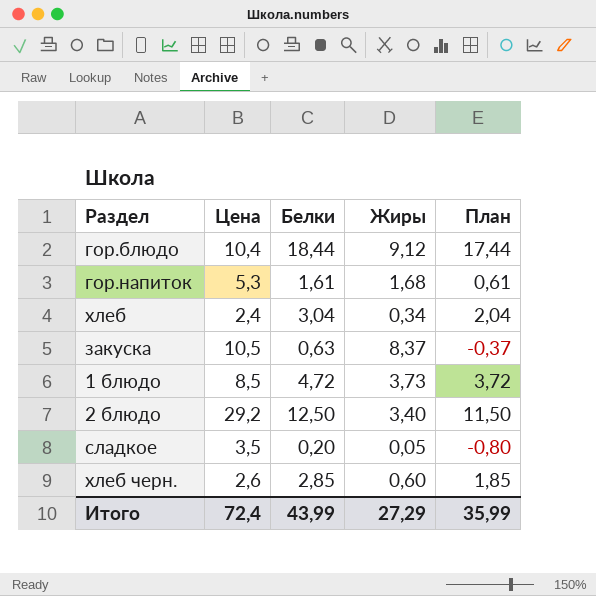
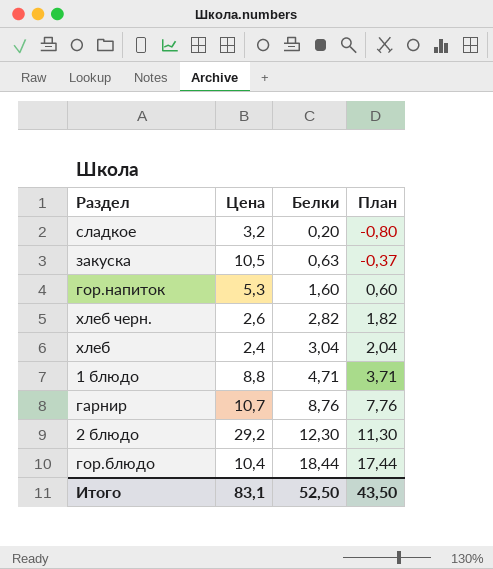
row order: none -> Белки ascending
column Жиры | position: 4 -> none
сладкое | Цена: 3,5 -> 3,2
гор.напиток | Белки: 1,61 -> 1,60
гор.напиток | План: 0,61 -> 0,60
хлеб черн. | Белки: 2,85 -> 2,82
хлеб черн. | План: 1,85 -> 1,82
1 блюдо | Цена: 8,5 -> 8,8
1 блюдо | Белки: 4,72 -> 4,71
1 блюдо | План: 3,72 -> 3,71
row гарнир: none -> 10,7 | 8,76 | 7,76
2 блюдо | Белки: 12,50 -> 12,30
2 блюдо | План: 11,50 -> 11,30
Итого | Цена: 72,4 -> 83,1
Итого | Белки: 43,99 -> 52,50
Итого | План: 35,99 -> 43,50

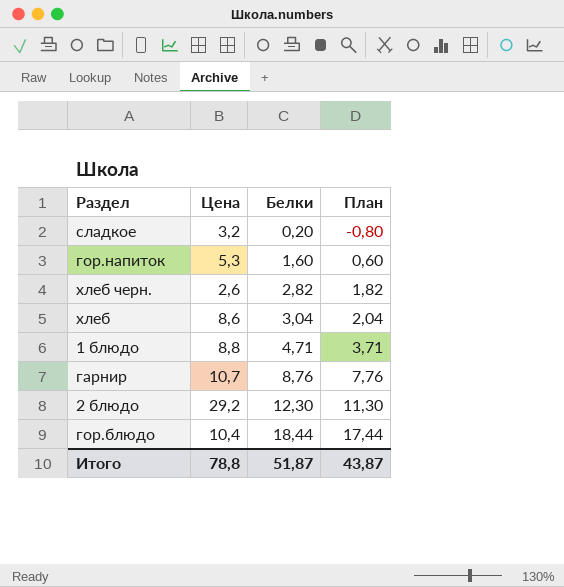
row закуска: 10,5 | 0,63 | -0,37 -> none
хлеб | Цена: 2,4 -> 8,6
Итого | Цена: 83,1 -> 78,8
Итого | Белки: 52,50 -> 51,87
Итого | План: 43,50 -> 43,87

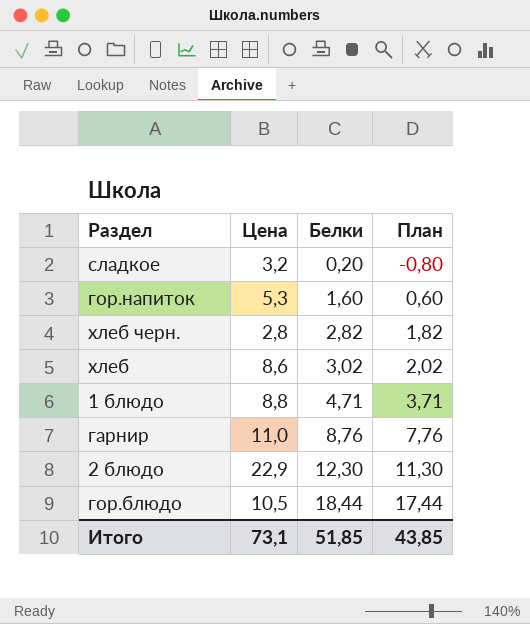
хлеб черн. | Цена: 2,6 -> 2,8
хлеб | Белки: 3,04 -> 3,02
хлеб | План: 2,04 -> 2,02
гарнир | Цена: 10,7 -> 11,0
2 блюдо | Цена: 29,2 -> 22,9
гор.блюдо | Цена: 10,4 -> 10,5
Итого | Цена: 78,8 -> 73,1
Итого | Белки: 51,87 -> 51,85
Итого | План: 43,87 -> 43,85

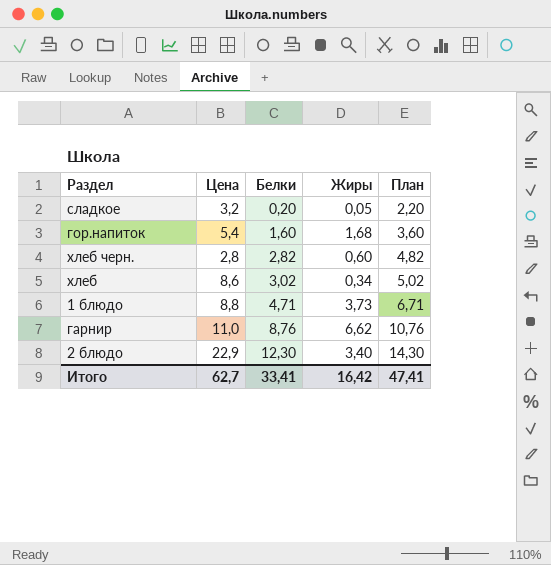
column Жиры | position: none -> 4
column План | formula: [Белки] - 1 -> [Белки] + 2
row гор.блюдо: 10,5 | 18,44 | 17,44 -> none
гор.напиток | Цена: 5,3 -> 5,4
Итого | Цена: 73,1 -> 62,7
Итого | Белки: 51,85 -> 33,41
Итого | План: 43,85 -> 47,41

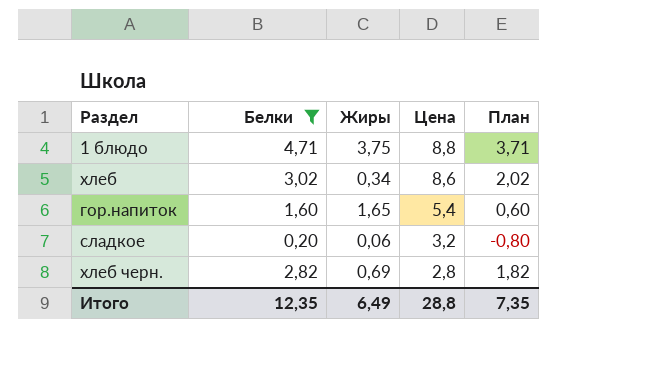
filter: none -> Белки <= 4,71
row order: Белки ascending -> Цена descending
column Цена | position: 2 -> 4
column План | formula: [Белки] + 2 -> [Белки] - 1
1 блюдо | Жиры: 3,73 -> 3,75
гор.напиток | Жиры: 1,68 -> 1,65
сладкое | Жиры: 0,05 -> 0,06
хлеб черн. | Жиры: 0,60 -> 0,69
Итого | Белки: 33,41 -> 12,35
Итого | Жиры: 16,42 -> 6,49
Итого | Цена: 62,7 -> 28,8
Итого | План: 47,41 -> 7,35

